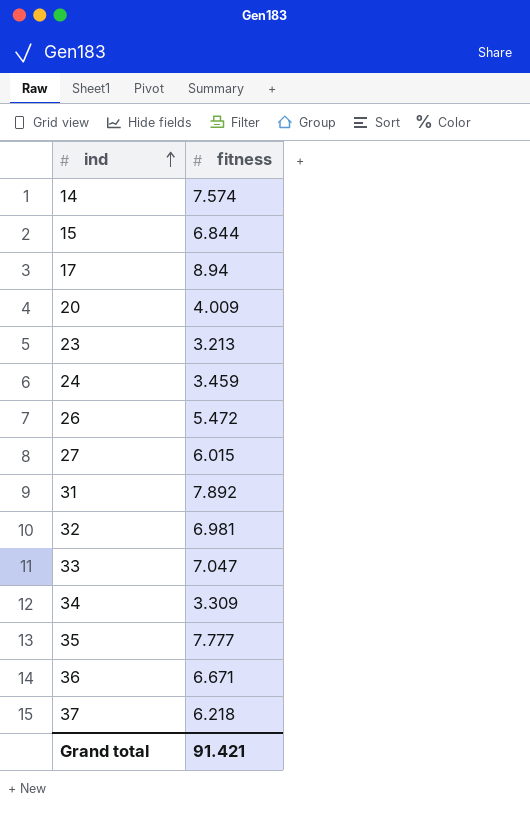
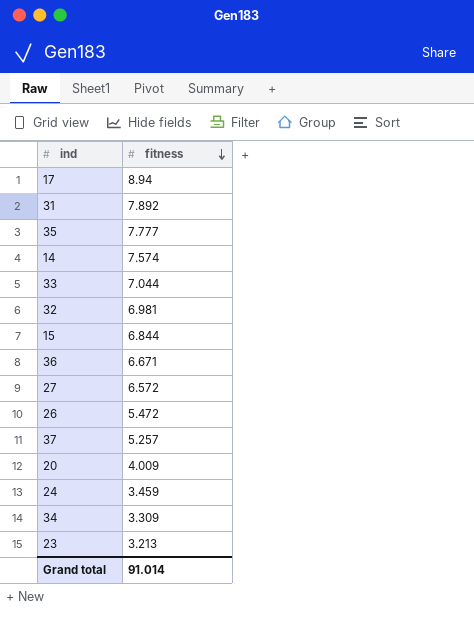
row order: ind ascending -> fitness descending
33 | fitness: 7.047 -> 7.044
27 | fitness: 6.015 -> 6.572
37 | fitness: 6.218 -> 5.257
Grand total | fitness: 91.421 -> 91.014

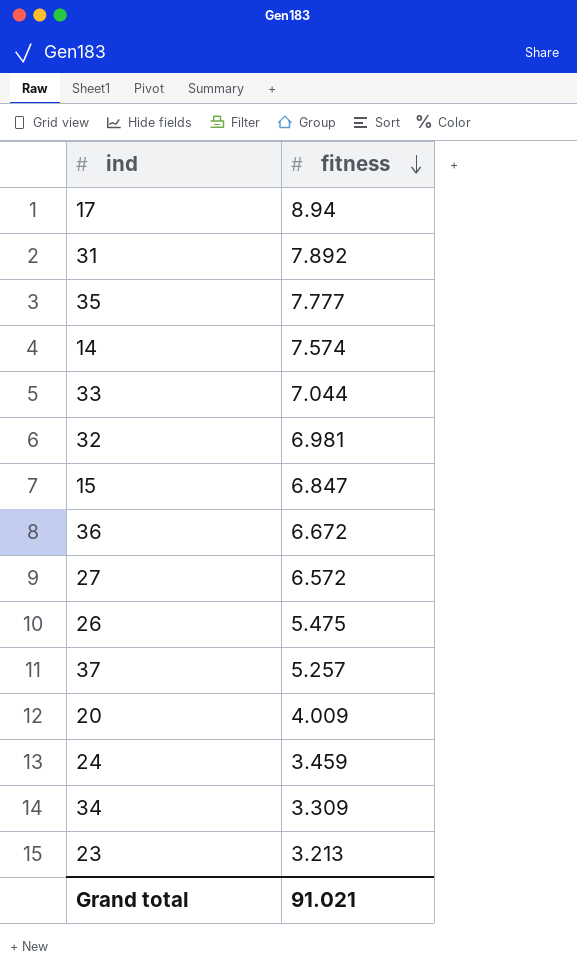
15 | fitness: 6.844 -> 6.847
36 | fitness: 6.671 -> 6.672
26 | fitness: 5.472 -> 5.475
Grand total | fitness: 91.014 -> 91.021

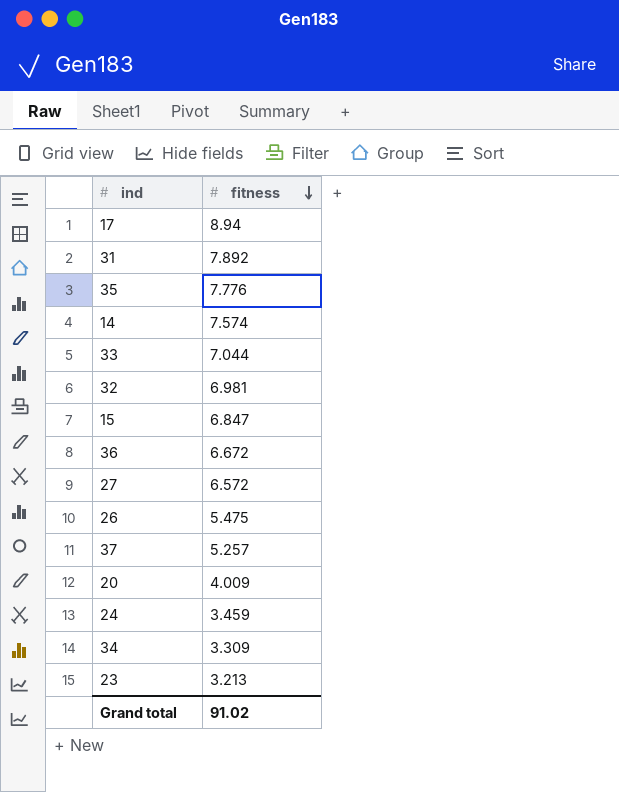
35 | fitness: 7.777 -> 7.776
Grand total | fitness: 91.021 -> 91.02

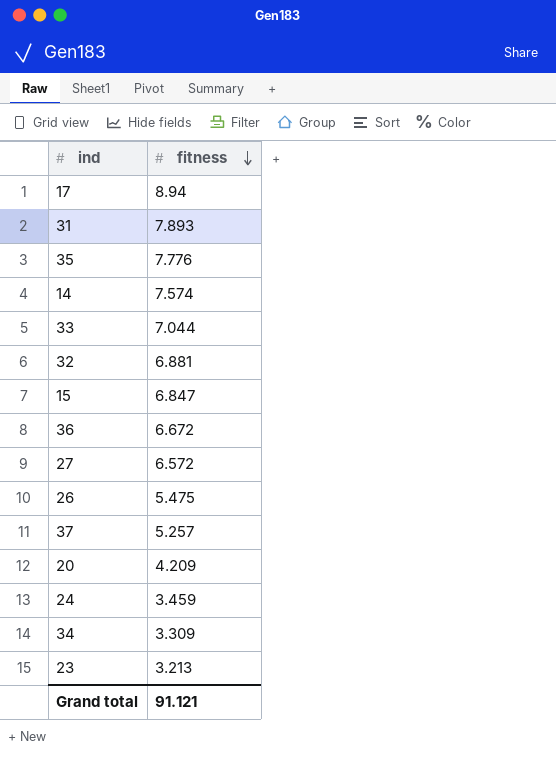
31 | fitness: 7.892 -> 7.893
32 | fitness: 6.981 -> 6.881
20 | fitness: 4.009 -> 4.209
Grand total | fitness: 91.02 -> 91.121

